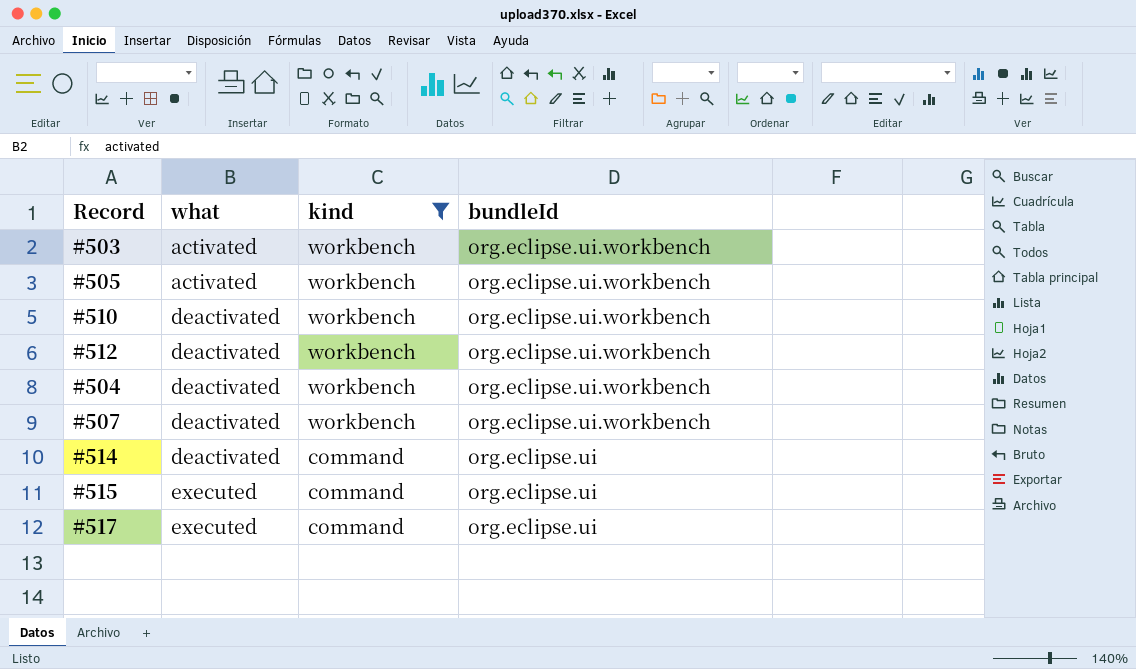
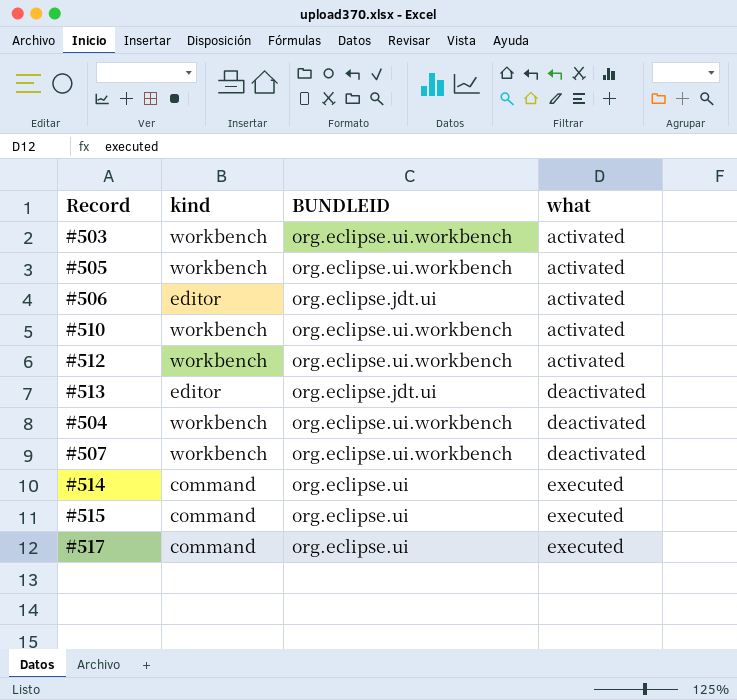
filter: kind != editor -> none
column name: bundleId -> BUNDLEID
column what | position: 2 -> 4
#510 | what: deactivated -> activated
#512 | what: deactivated -> activated
#514 | what: deactivated -> executed

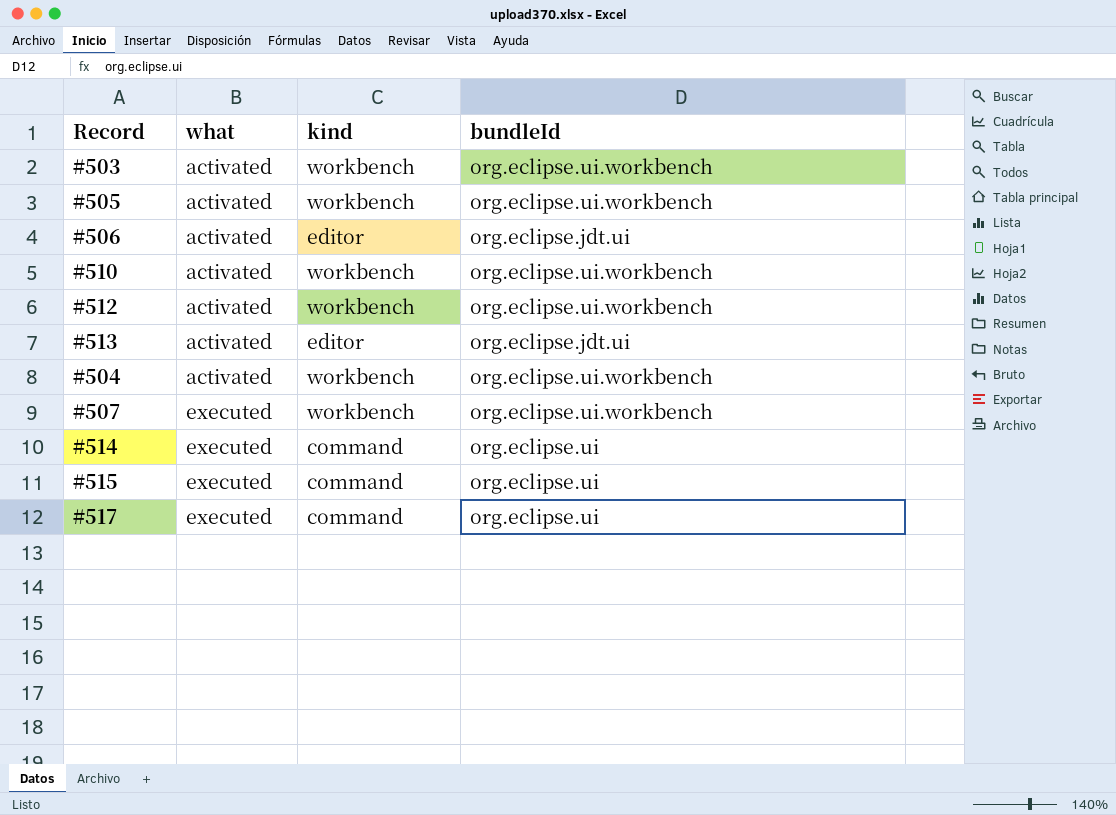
column what | position: 4 -> 2
column name: BUNDLEID -> bundleId
#513 | what: deactivated -> activated
#504 | what: deactivated -> activated
#507 | what: deactivated -> executed

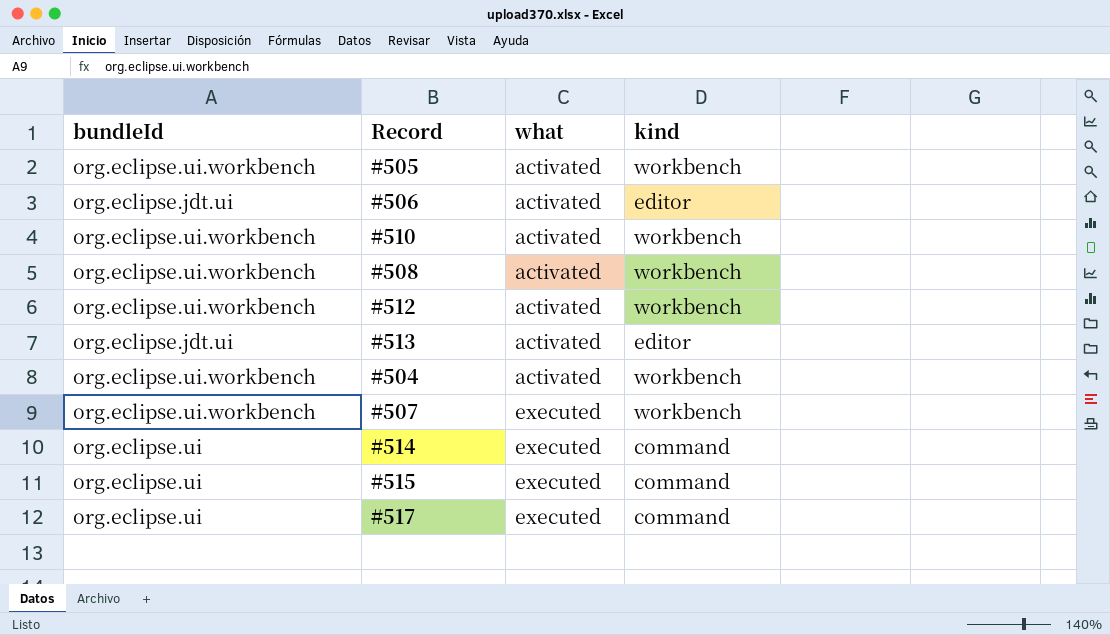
column bundleId | position: 4 -> 1
row #503: activated | workbench | org.eclipse.ui.workbench -> none
row #508: none -> org.eclipse.ui.workbench | activated | workbench

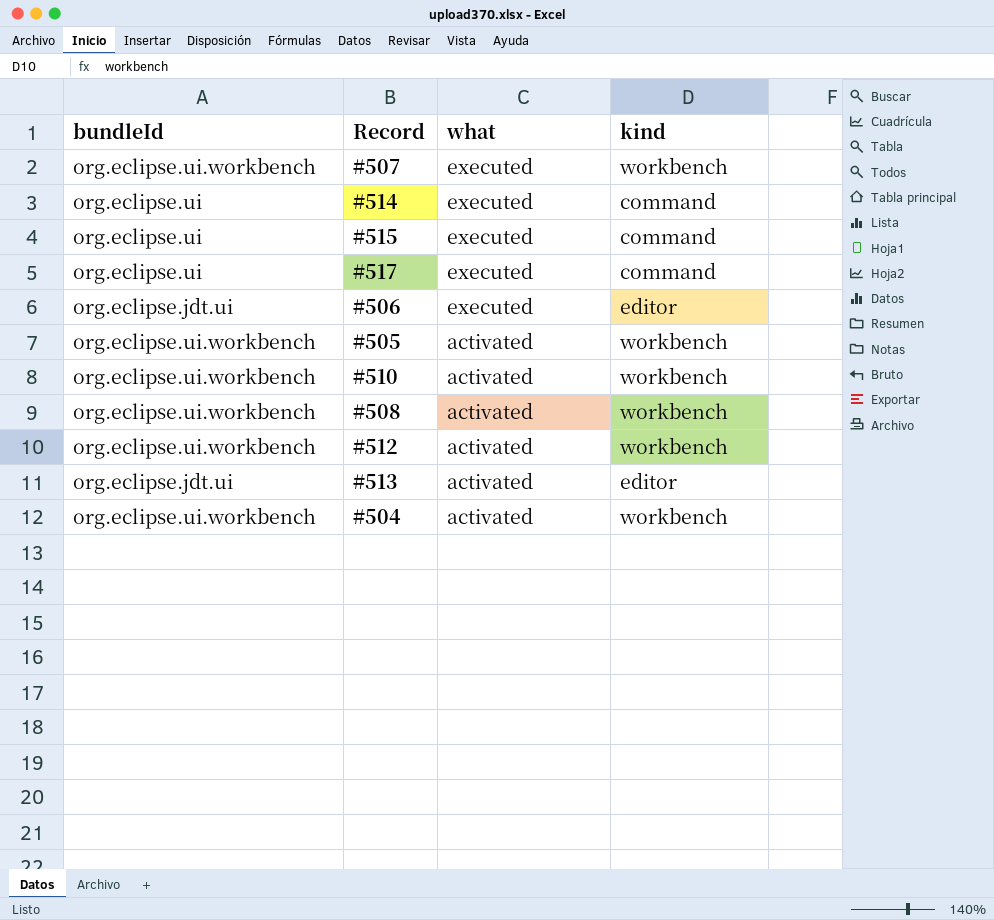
row order: what ascending -> what descending
#506 | what: activated -> executed

